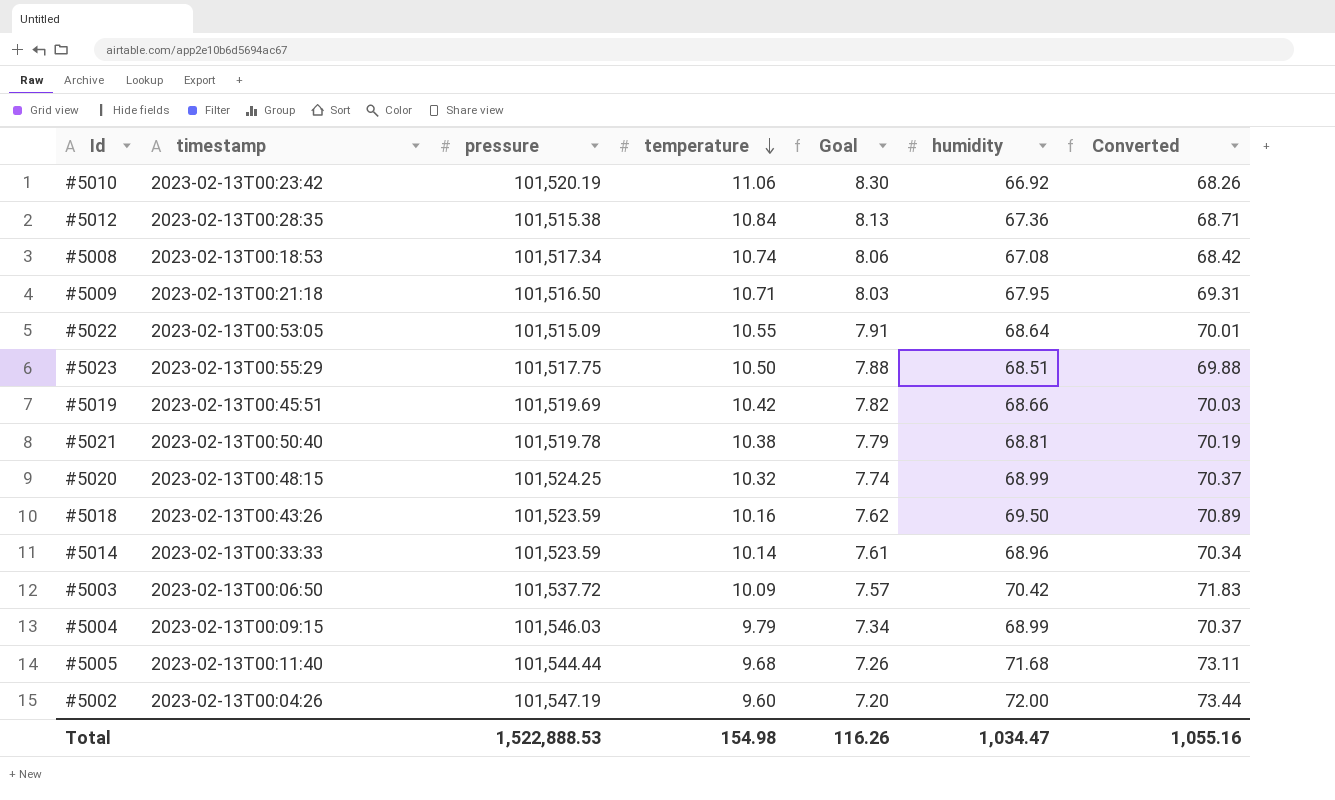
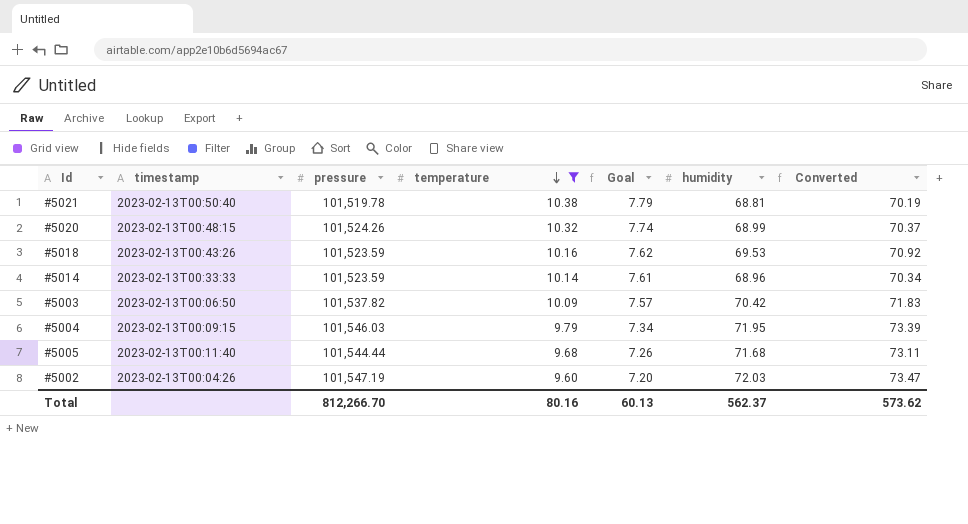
filter: none -> temperature <= 10.38
#5020 | pressure: 101,524.25 -> 101,524.26
#5018 | humidity: 69.50 -> 69.53
#5018 | Converted: 70.89 -> 70.92
#5003 | pressure: 101,537.72 -> 101,537.82
#5004 | humidity: 68.99 -> 71.95
#5004 | Converted: 70.37 -> 73.39
#5002 | humidity: 72.00 -> 72.03
#5002 | Converted: 73.44 -> 73.47
Total | pressure: 1,522,888.53 -> 812,266.70
Total | temperature: 154.98 -> 80.16
Total | Goal: 116.26 -> 60.13
Total | humidity: 1,034.47 -> 562.37
Total | Converted: 1,055.16 -> 573.62

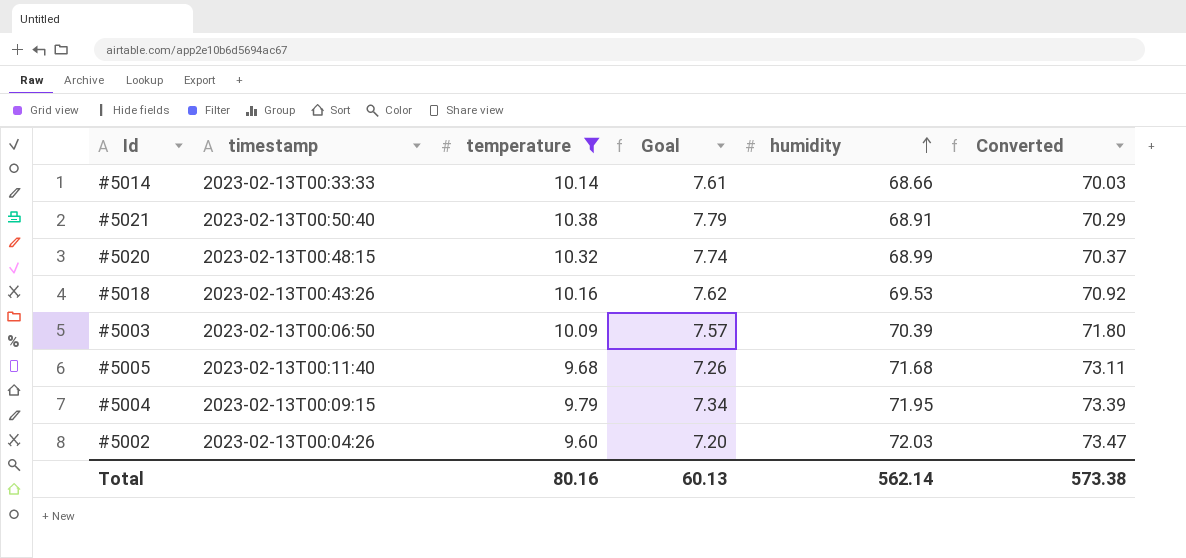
row order: temperature descending -> humidity ascending
column pressure | position: 3 -> none
#5014 | humidity: 68.96 -> 68.66
#5014 | Converted: 70.34 -> 70.03
#5021 | humidity: 68.81 -> 68.91
#5021 | Converted: 70.19 -> 70.29
#5003 | humidity: 70.42 -> 70.39
#5003 | Converted: 71.83 -> 71.80
Total | humidity: 562.37 -> 562.14
Total | Converted: 573.62 -> 573.38

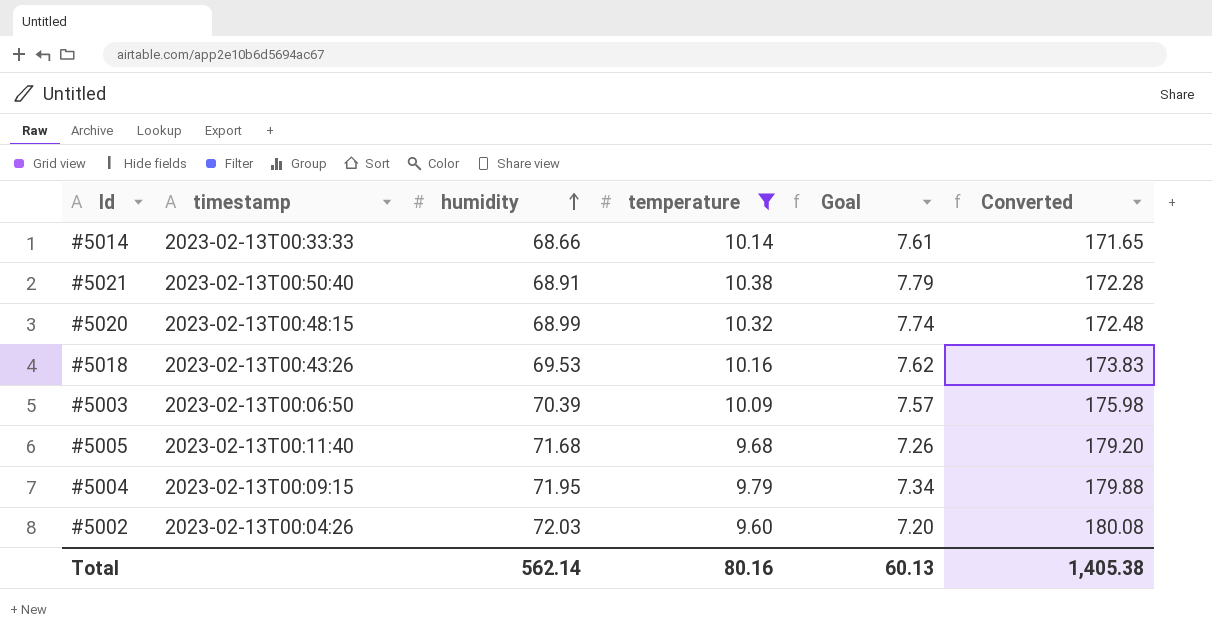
column humidity | position: 5 -> 3
column Converted | formula: [humidity] * 1.02 -> [humidity] * 2.5
Total | Converted: 573.38 -> 1,405.38

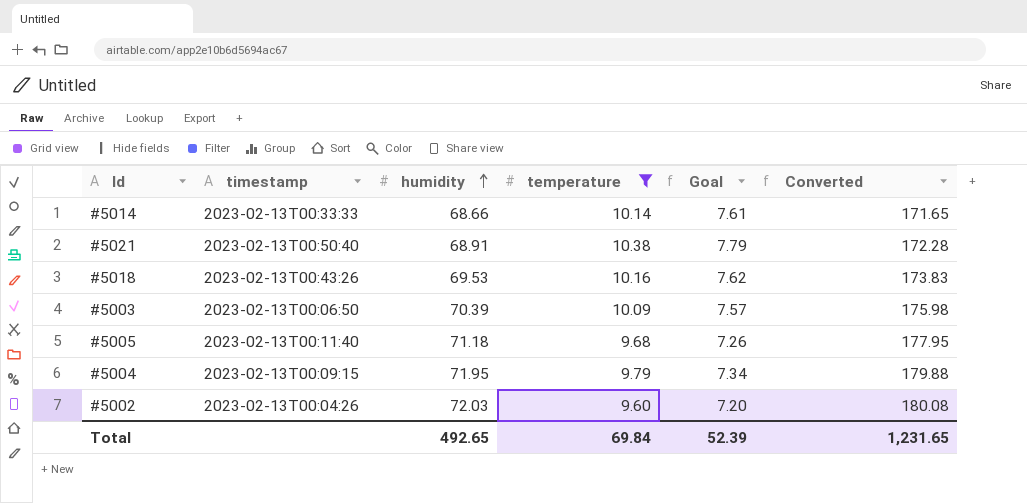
row #5020: 2023-02-13T00:48:15 | 68.99 | 10.32 | 7.74 | 172.48 -> none
#5005 | humidity: 71.68 -> 71.18
#5005 | Converted: 179.20 -> 177.95
Total | humidity: 562.14 -> 492.65
Total | temperature: 80.16 -> 69.84
Total | Goal: 60.13 -> 52.39
Total | Converted: 1,405.38 -> 1,231.65

